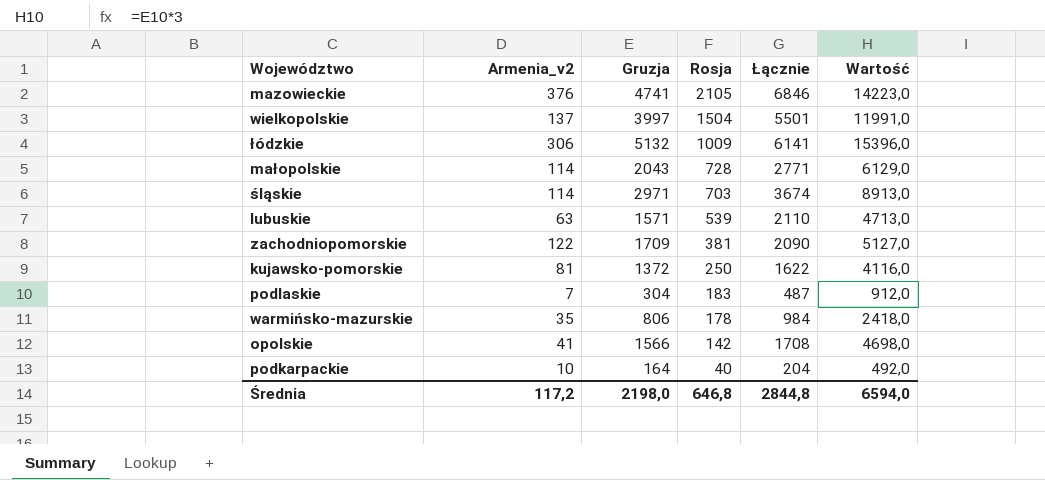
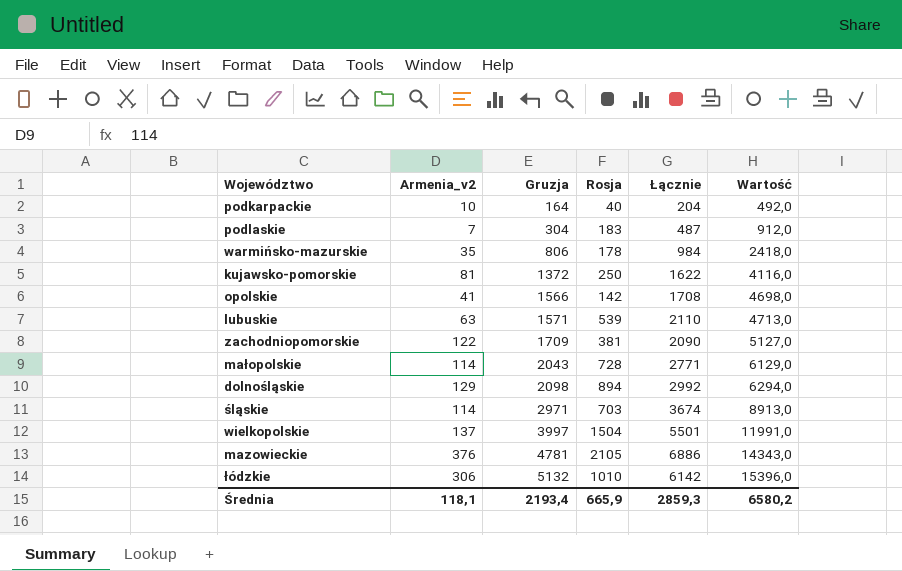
row order: Rosja descending -> Gruzja ascending
row dolnośląskie: none -> 129 | 2098 | 894 | 2992 | 6294,0
mazowieckie | Gruzja: 4741 -> 4781
mazowieckie | Łącznie: 6846 -> 6886
mazowieckie | Wartość: 14223,0 -> 14343,0
łódzkie | Rosja: 1009 -> 1010
łódzkie | Łącznie: 6141 -> 6142
Średnia | Armenia_v2: 117,2 -> 118,1
Średnia | Gruzja: 2198,0 -> 2193,4
Średnia | Rosja: 646,8 -> 665,9
Średnia | Łącznie: 2844,8 -> 2859,3
Średnia | Wartość: 6594,0 -> 6580,2

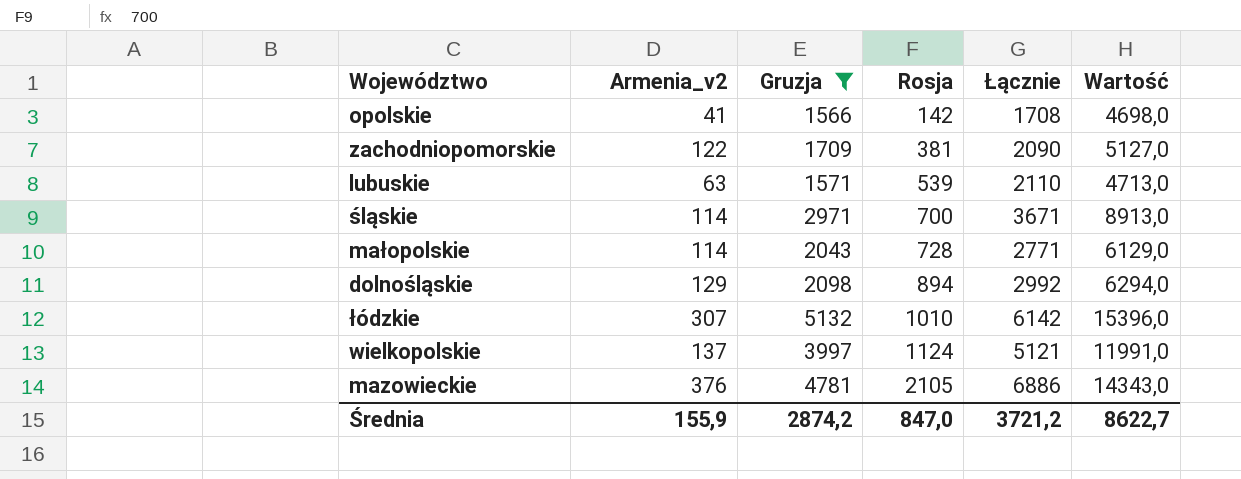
filter: none -> Gruzja >= 1566
row order: Gruzja ascending -> Rosja ascending
śląskie | Rosja: 703 -> 700
śląskie | Łącznie: 3674 -> 3671
łódzkie | Armenia_v2: 306 -> 307
wielkopolskie | Rosja: 1504 -> 1124
wielkopolskie | Łącznie: 5501 -> 5121
Średnia | Armenia_v2: 118,1 -> 155,9
Średnia | Gruzja: 2193,4 -> 2874,2
Średnia | Rosja: 665,9 -> 847,0
Średnia | Łącznie: 2859,3 -> 3721,2
Średnia | Wartość: 6580,2 -> 8622,7

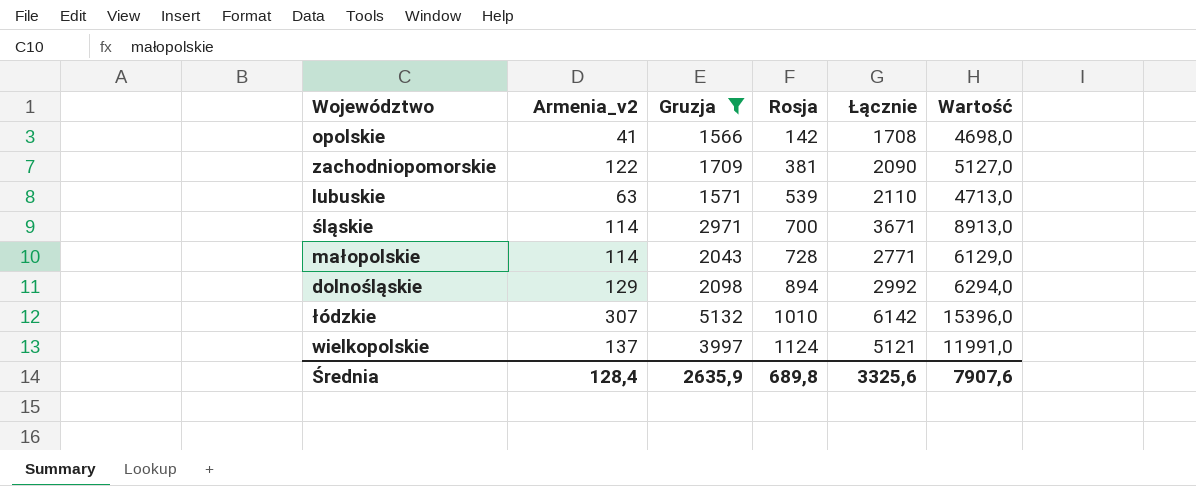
row mazowieckie: 376 | 4781 | 2105 | 6886 | 14343,0 -> none
Średnia | Armenia_v2: 155,9 -> 128,4
Średnia | Gruzja: 2874,2 -> 2635,9
Średnia | Rosja: 847,0 -> 689,8
Średnia | Łącznie: 3721,2 -> 3325,6
Średnia | Wartość: 8622,7 -> 7907,6

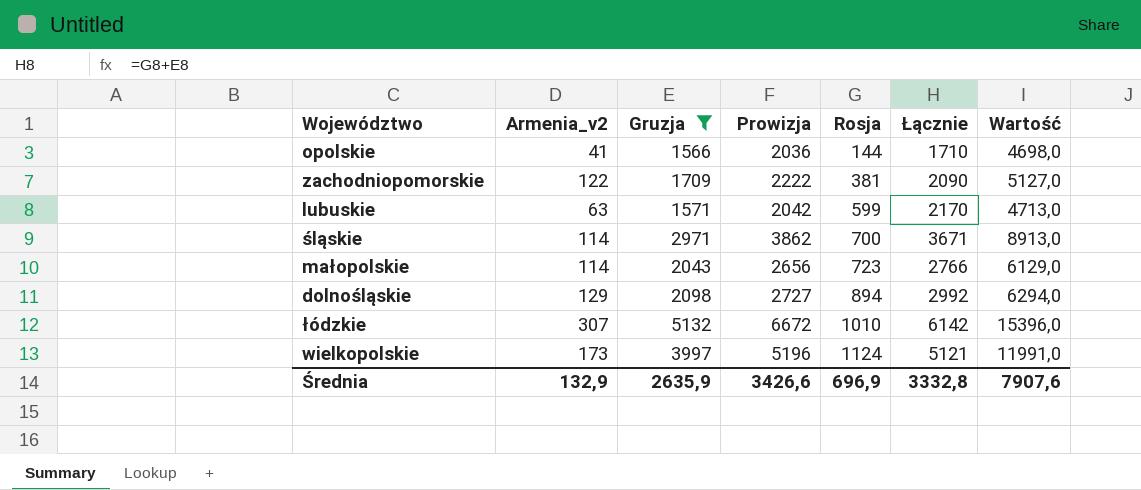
column Prowizja | formula: none -> [Gruzja] * 1,3
opolskie | Rosja: 142 -> 144
opolskie | Łącznie: 1708 -> 1710
lubuskie | Rosja: 539 -> 599
lubuskie | Łącznie: 2110 -> 2170
małopolskie | Rosja: 728 -> 723
małopolskie | Łącznie: 2771 -> 2766
wielkopolskie | Armenia_v2: 137 -> 173
Średnia | Armenia_v2: 128,4 -> 132,9
Średnia | Rosja: 689,8 -> 696,9
Średnia | Łącznie: 3325,6 -> 3332,8

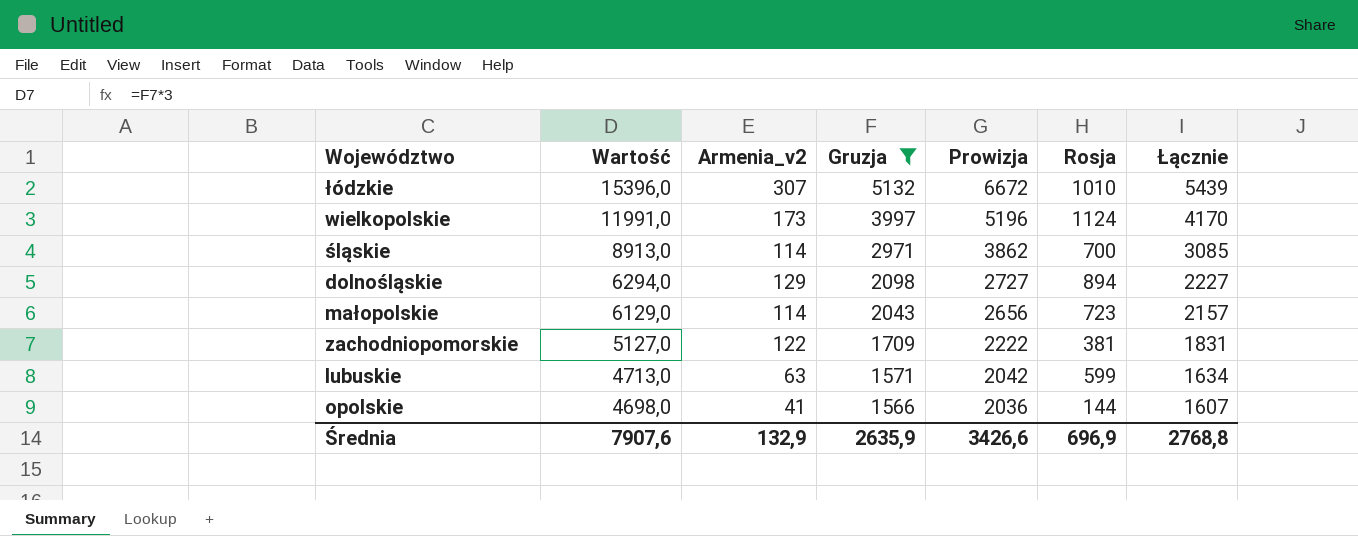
row order: Rosja ascending -> Wartość descending
column Wartość | position: 7 -> 2
column Łącznie | formula: [Gruzja] + [Rosja] -> [Armenia_v2] + [Gruzja]
Średnia | Łącznie: 3332,8 -> 2768,8

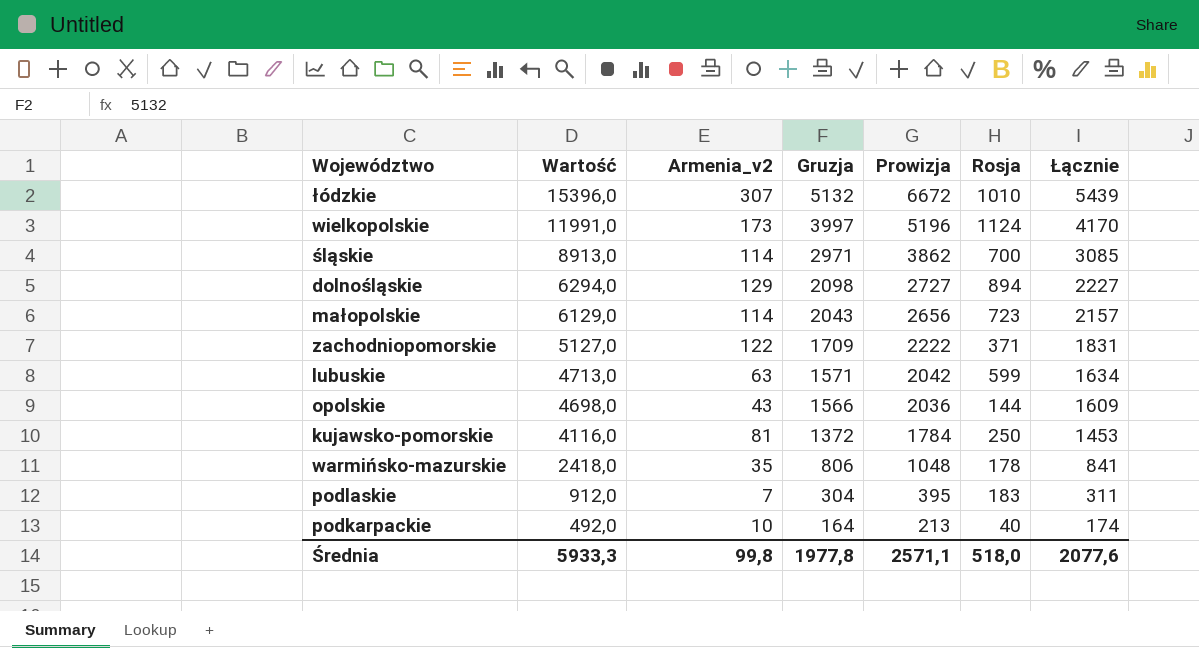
filter: Gruzja >= 1566 -> none
zachodniopomorskie | Rosja: 381 -> 371
opolskie | Armenia_v2: 41 -> 43
opolskie | Łącznie: 1607 -> 1609
Średnia | Wartość: 7907,6 -> 5933,3
Średnia | Armenia_v2: 132,9 -> 99,8
Średnia | Gruzja: 2635,9 -> 1977,8
Średnia | Prowizja: 3426,6 -> 2571,1
Średnia | Rosja: 696,9 -> 518,0
Średnia | Łącznie: 2768,8 -> 2077,6

